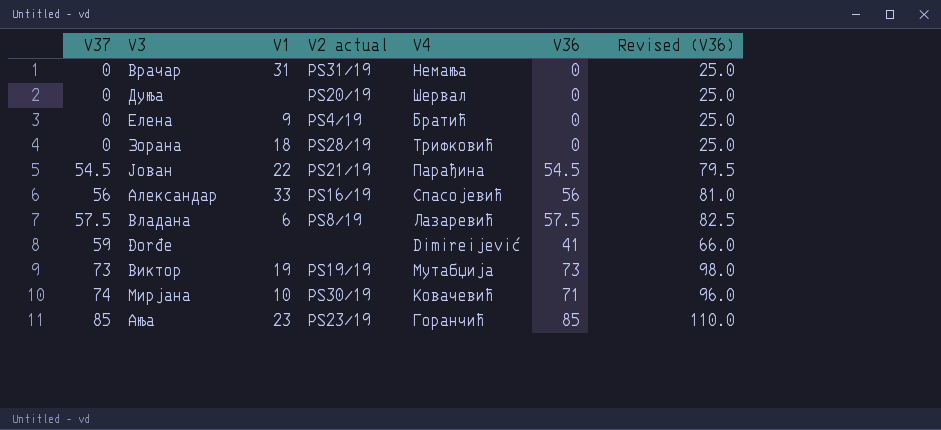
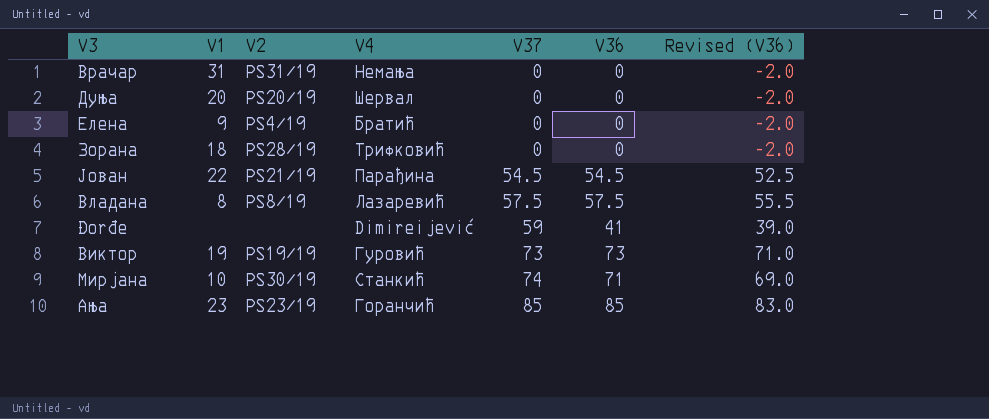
column name: V2 actual -> V2
column V37 | position: 1 -> 5
column Revised (V36) | formula: [V36] + 25 -> [V36] - 2
row Александар: 56 | 33 | PS16/19 | Спасојевић | 56 | 81.0 -> none
Дуња | V1: none -> 20
Владана | V1: 6 -> 8
Виктор | V4: Мутабџија -> Гуровић
Мирјана | V4: Ковачевић -> Станкић

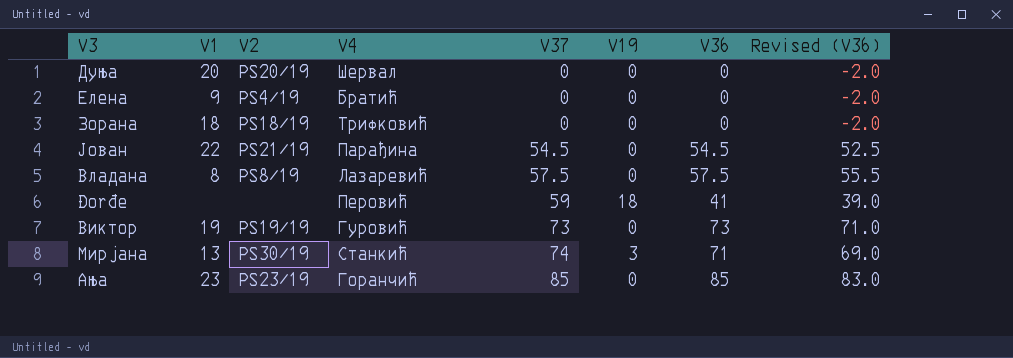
column V19 | position: none -> 6
row Врачар: 31 | PS31/19 | Немања | 0 | 0 | -2.0 -> none
Зорана | V2: PS28/19 -> PS18/19
Đorđe | V4: Dimireijević -> Перовић
Мирјана | V1: 10 -> 13

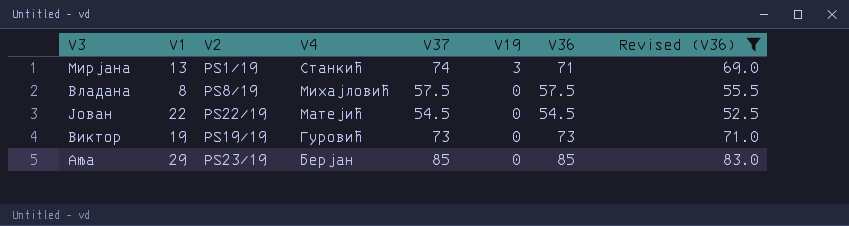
filter: none -> Revised (V36) >= 52.5
row order: V37 ascending -> V4 descending
Мирјана | V2: PS30/19 -> PS1/19
Владана | V4: Лазаревић -> Михајловић
Јован | V2: PS21/19 -> PS22/19
Јован | V4: Парађина -> Матејић
Ања | V1: 23 -> 29
Ања | V4: Горанчић -> Берјан

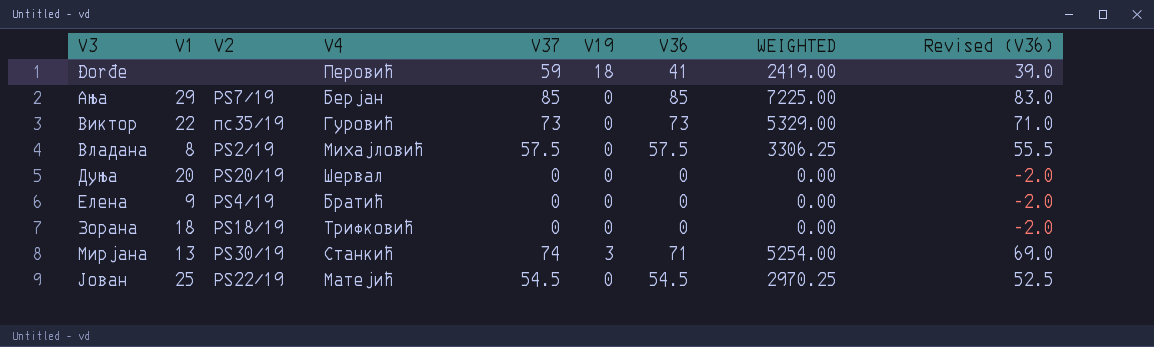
filter: Revised (V36) >= 52.5 -> none
row order: V4 descending -> V3 ascending
column WEIGHTED | formula: none -> [V37] * [V36]
Ања | V2: PS23/19 -> PS7/19
Виктор | V1: 19 -> 22
Виктор | V2: PS19/19 -> пс35/19
Владана | V2: PS8/19 -> PS2/19
Мирјана | V2: PS1/19 -> PS30/19
Јован | V1: 22 -> 25

